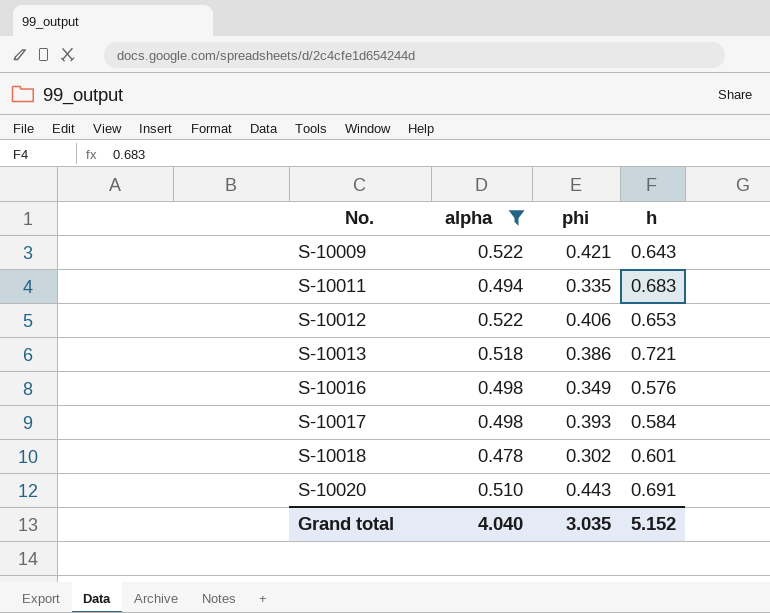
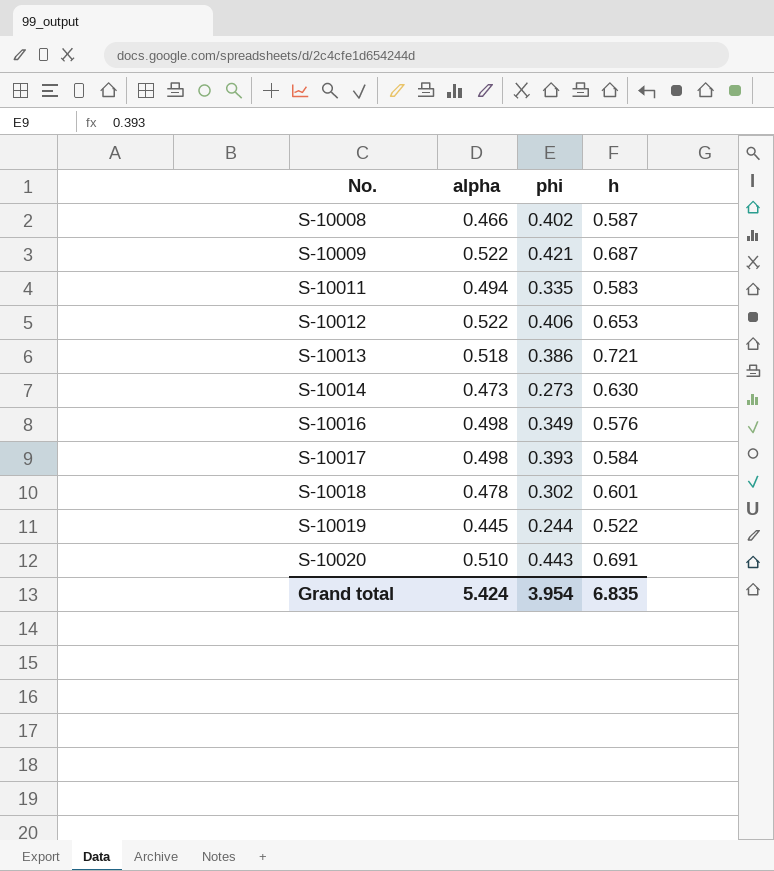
filter: alpha >= 0.478 -> none
S-10009 | h: 0.643 -> 0.687
S-10011 | h: 0.683 -> 0.583
Grand total | alpha: 4.040 -> 5.424
Grand total | phi: 3.035 -> 3.954
Grand total | h: 5.152 -> 6.835

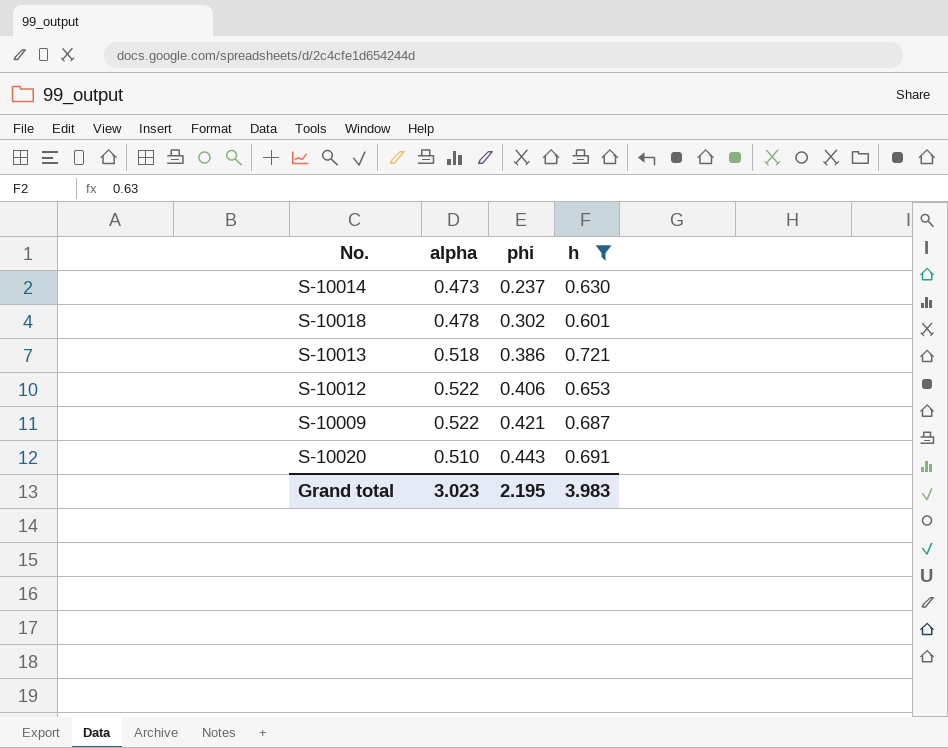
filter: none -> h >= 0.601
row order: No. ascending -> phi ascending
S-10014 | phi: 0.273 -> 0.237
Grand total | alpha: 5.424 -> 3.023
Grand total | phi: 3.954 -> 2.195
Grand total | h: 6.835 -> 3.983

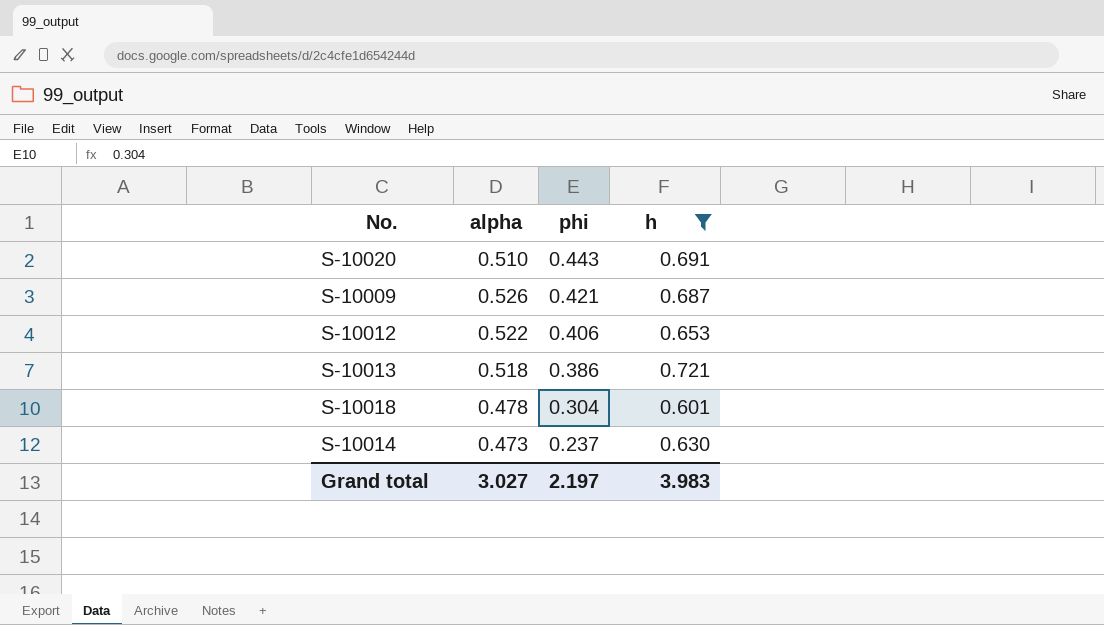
row order: phi ascending -> phi descending
S-10009 | alpha: 0.522 -> 0.526
S-10018 | phi: 0.302 -> 0.304
Grand total | alpha: 3.023 -> 3.027
Grand total | phi: 2.195 -> 2.197

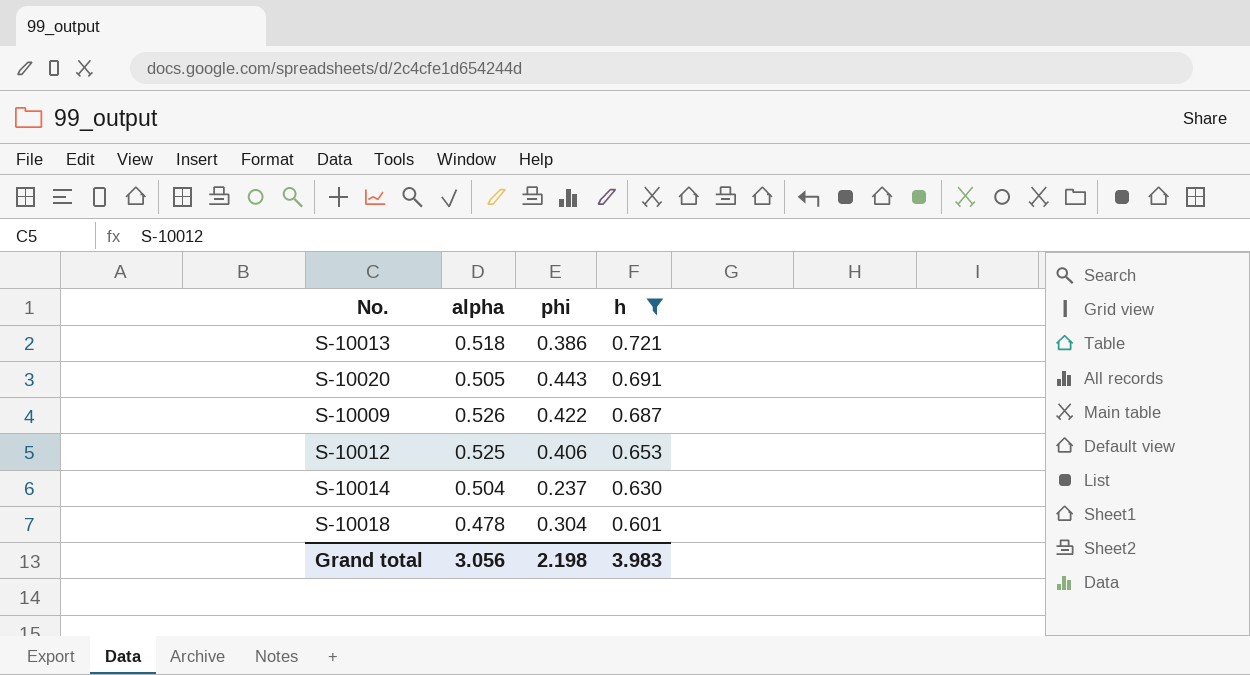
row order: phi descending -> h descending
S-10020 | alpha: 0.510 -> 0.505
S-10009 | phi: 0.421 -> 0.422
S-10012 | alpha: 0.522 -> 0.525
S-10014 | alpha: 0.473 -> 0.504
Grand total | alpha: 3.027 -> 3.056
Grand total | phi: 2.197 -> 2.198

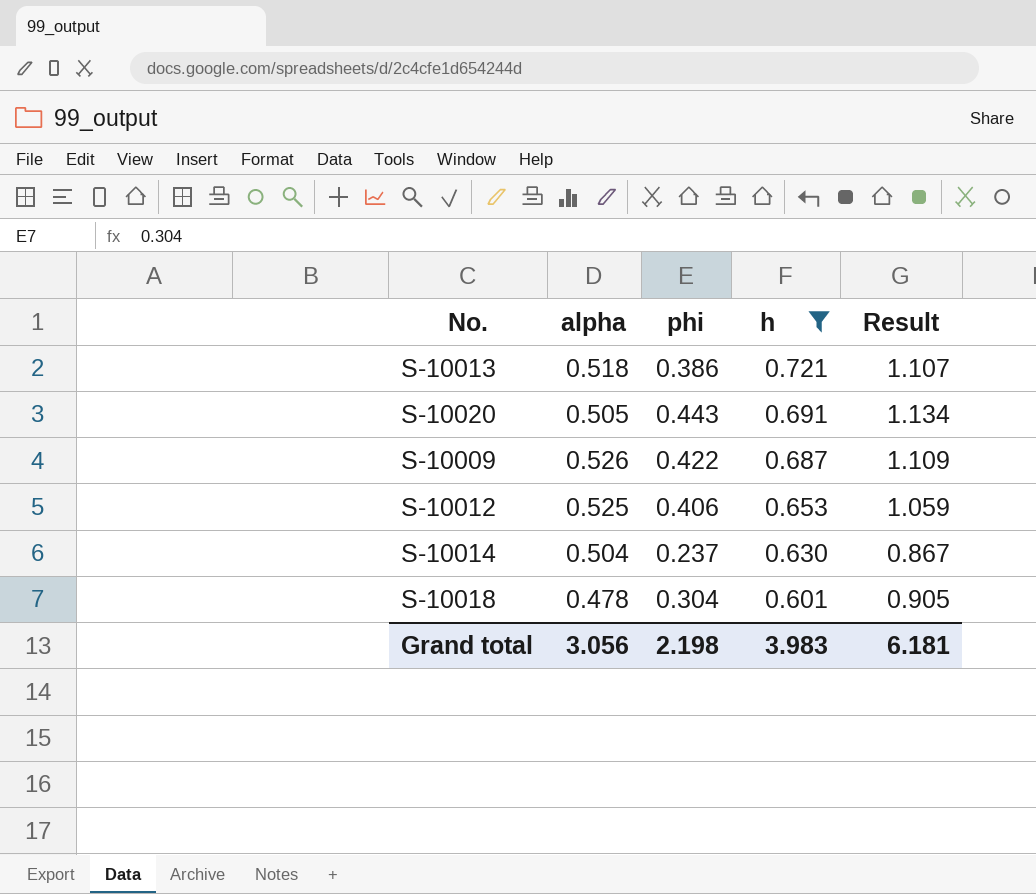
column Result | formula: none -> [phi] + [h]

